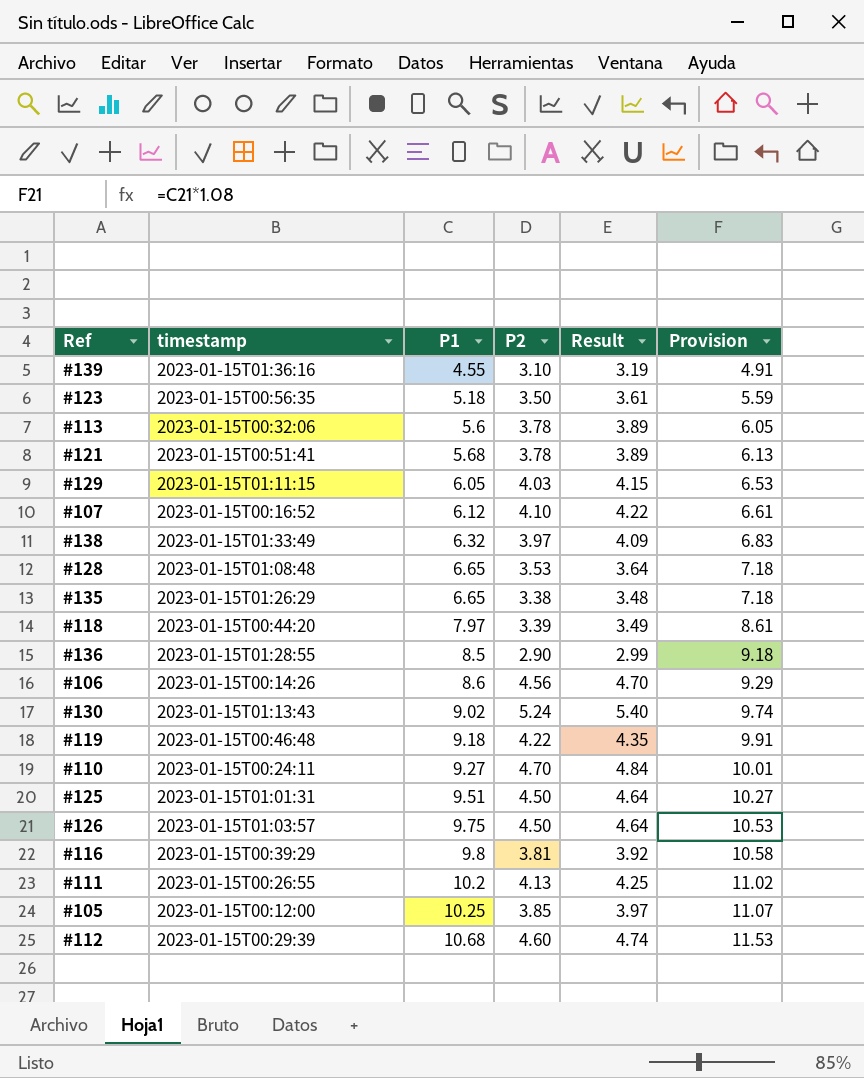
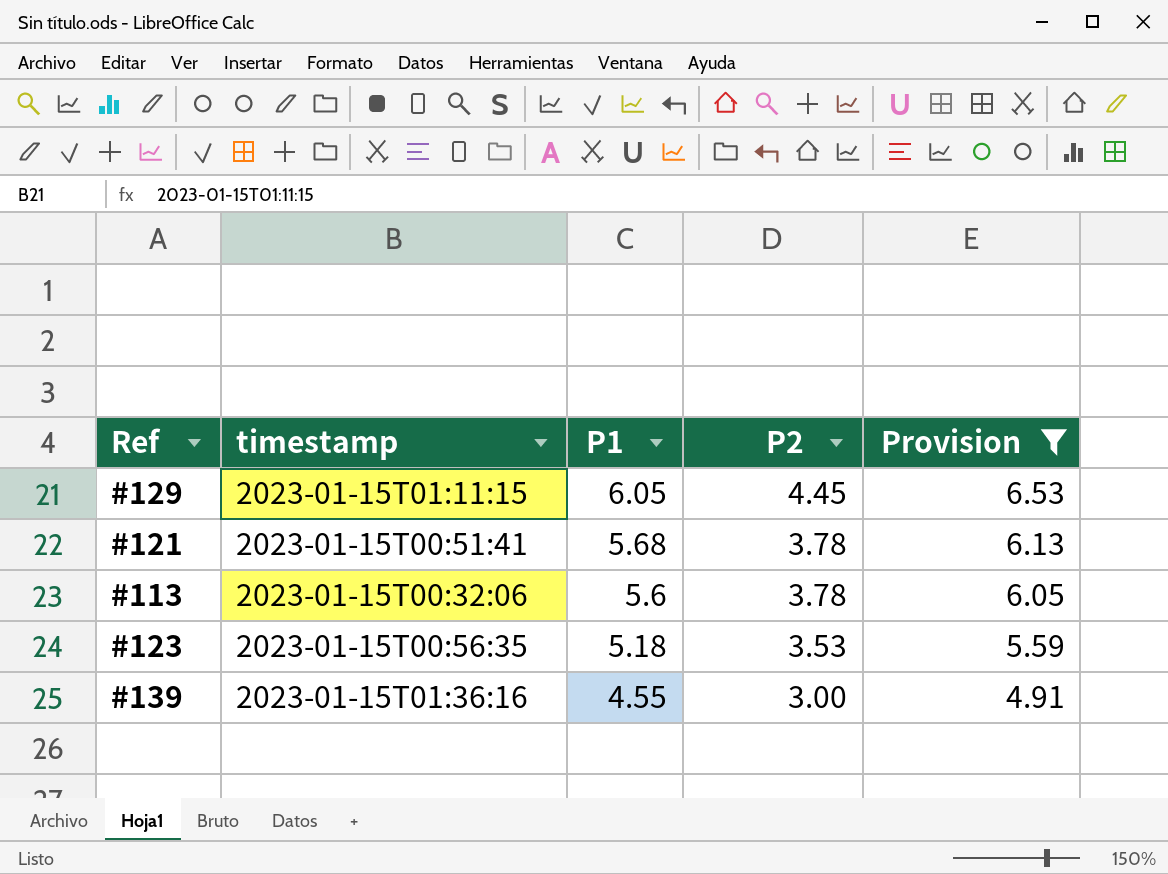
filter: none -> Provision <= 6.53
row order: P1 ascending -> P1 descending
column Result | formula: [P2] * 1.03 -> none
#129 | P2: 4.03 -> 4.45
#123 | P2: 3.50 -> 3.53
#139 | P2: 3.10 -> 3.00

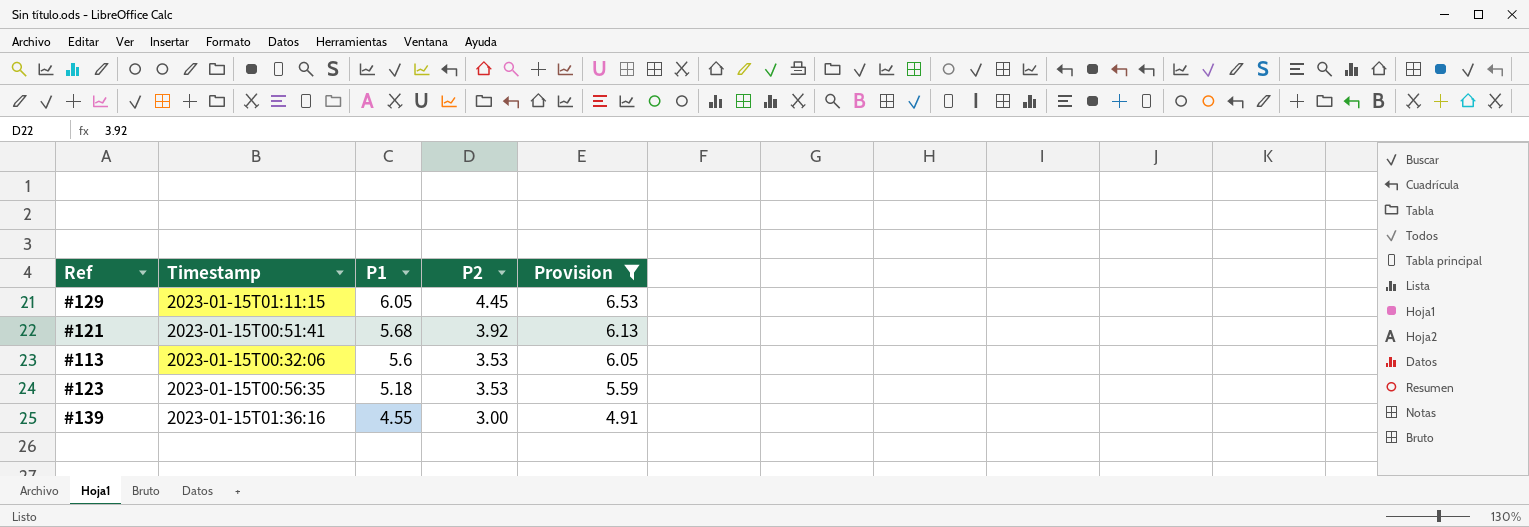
column name: timestamp -> Timestamp
#121 | P2: 3.78 -> 3.92
#113 | P2: 3.78 -> 3.53

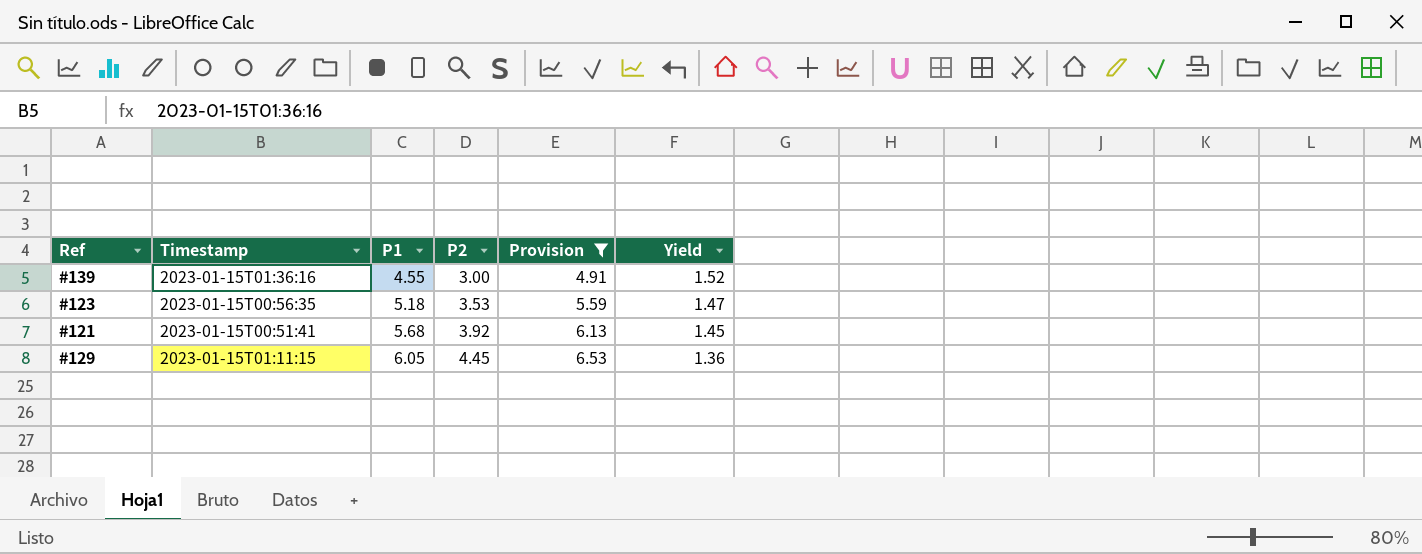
row order: P1 descending -> P1 ascending
column Yield | formula: none -> [P1] / [P2]
row #113: 2023-01-15T00:32:06 | 5.6 | 3.53 | 6.05 -> none

